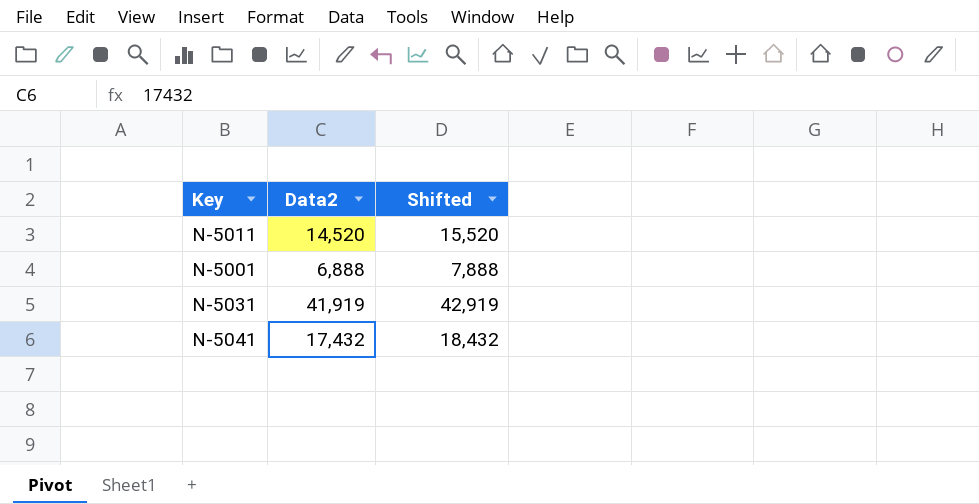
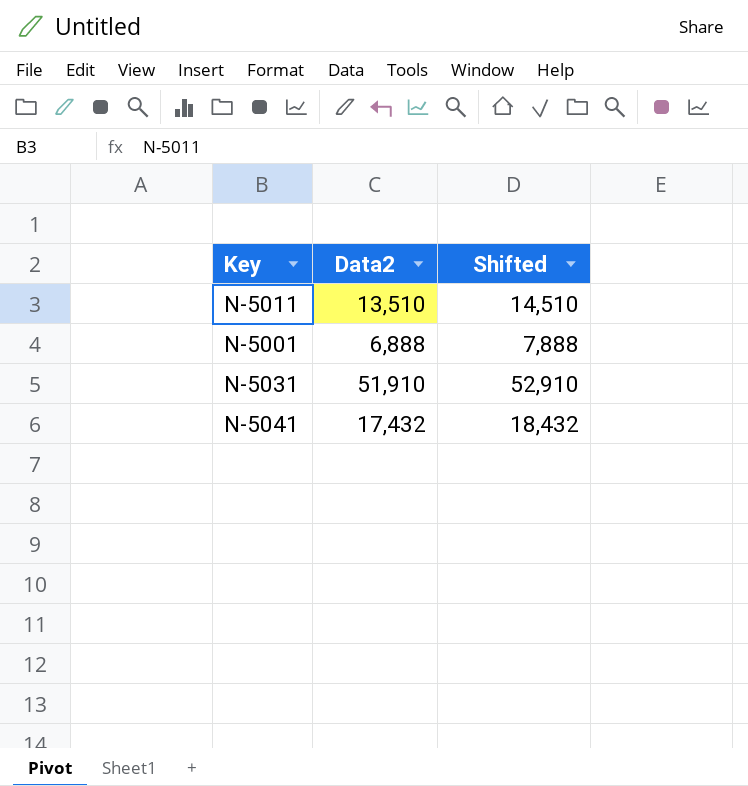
N-5011 | Data2: 14,520 -> 13,510
N-5011 | Shifted: 15,520 -> 14,510
N-5031 | Data2: 41,919 -> 51,910
N-5031 | Shifted: 42,919 -> 52,910

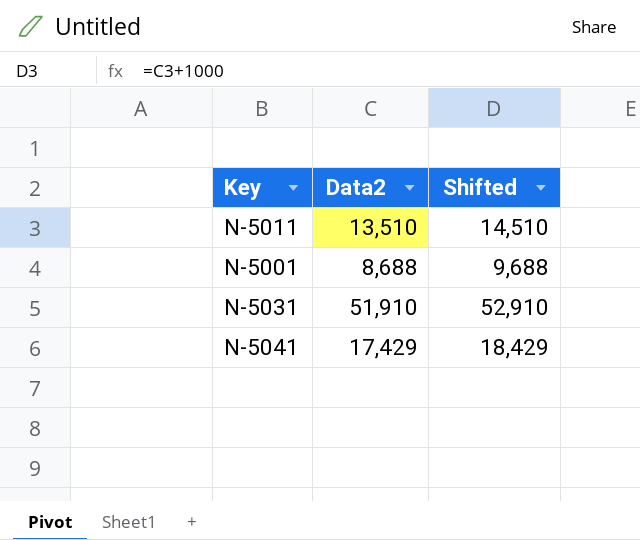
N-5001 | Data2: 6,888 -> 8,688
N-5001 | Shifted: 7,888 -> 9,688
N-5041 | Data2: 17,432 -> 17,429
N-5041 | Shifted: 18,432 -> 18,429

